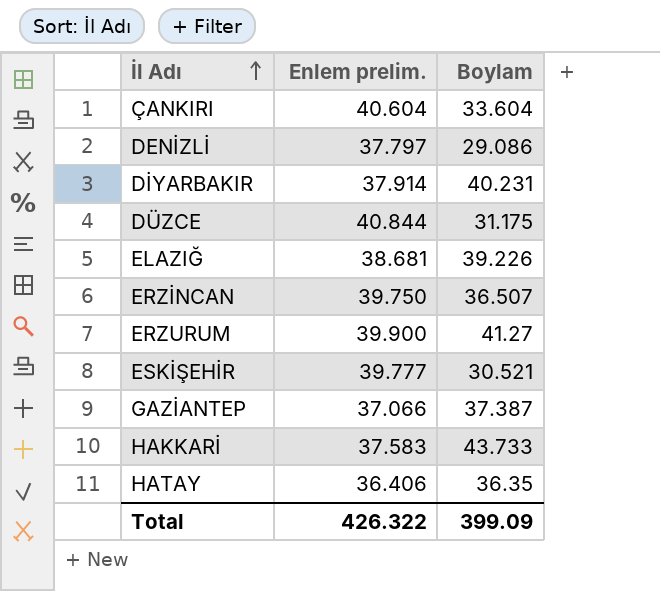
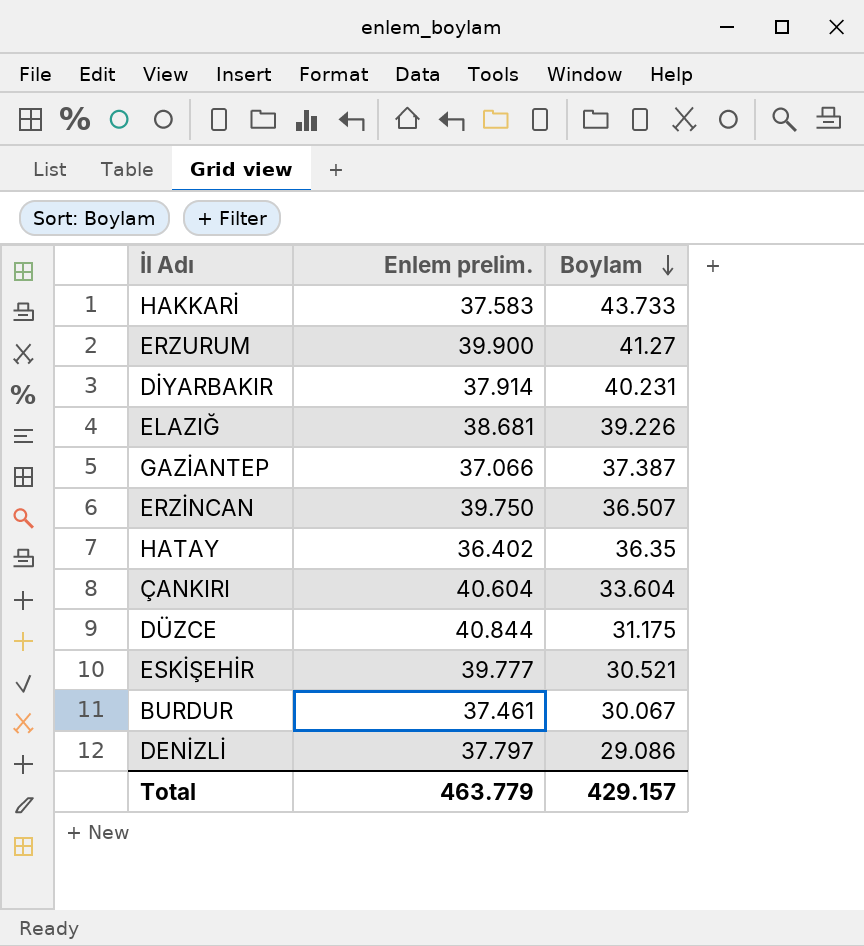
row order: İl Adı ascending -> Boylam descending
HATAY | Enlem prelim.: 36.406 -> 36.402
row BURDUR: none -> 37.461 | 30.067
Total | Enlem prelim.: 426.322 -> 463.779
Total | Boylam: 399.09 -> 429.157

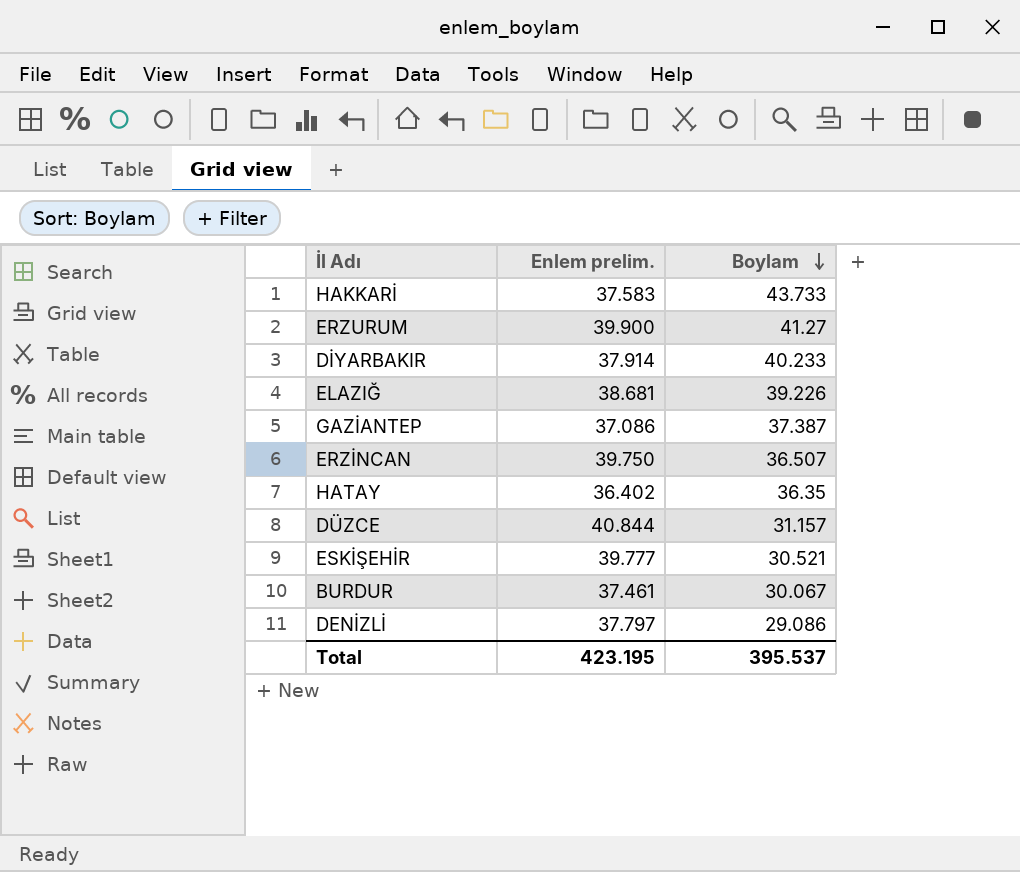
row ÇANKIRI: 40.604 | 33.604 -> none
DİYARBAKIR | Boylam: 40.231 -> 40.233
GAZİANTEP | Enlem prelim.: 37.066 -> 37.086
DÜZCE | Boylam: 31.175 -> 31.157
Total | Enlem prelim.: 463.779 -> 423.195
Total | Boylam: 429.157 -> 395.537

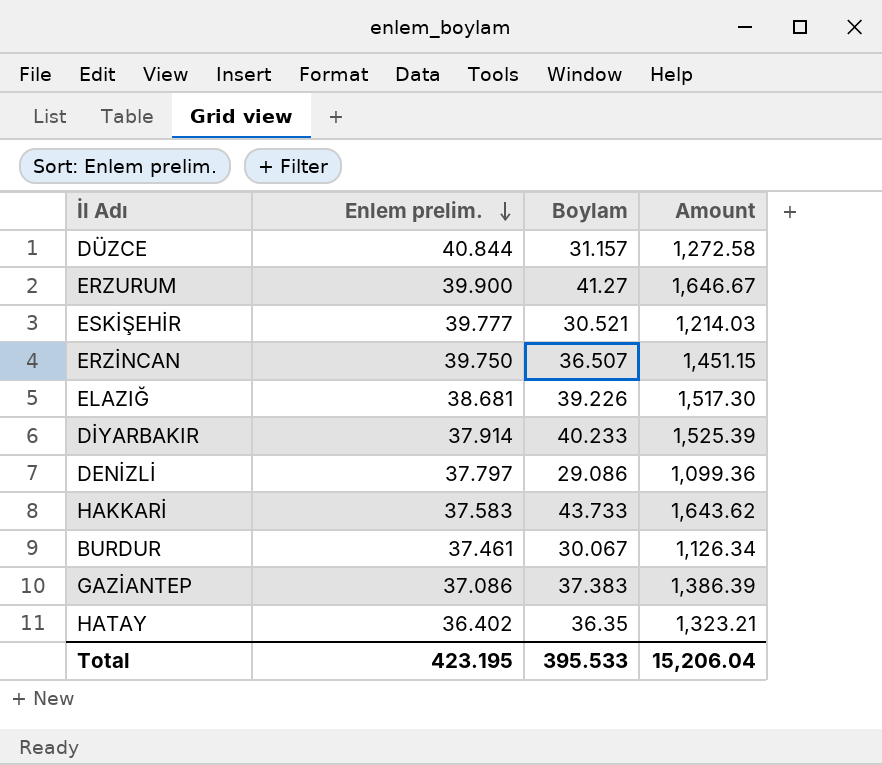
row order: Boylam descending -> Enlem prelim. descending
column Amount | formula: none -> [Enlem prelim.] * [Boylam]
GAZİANTEP | Boylam: 37.387 -> 37.383
Total | Boylam: 395.537 -> 395.533

